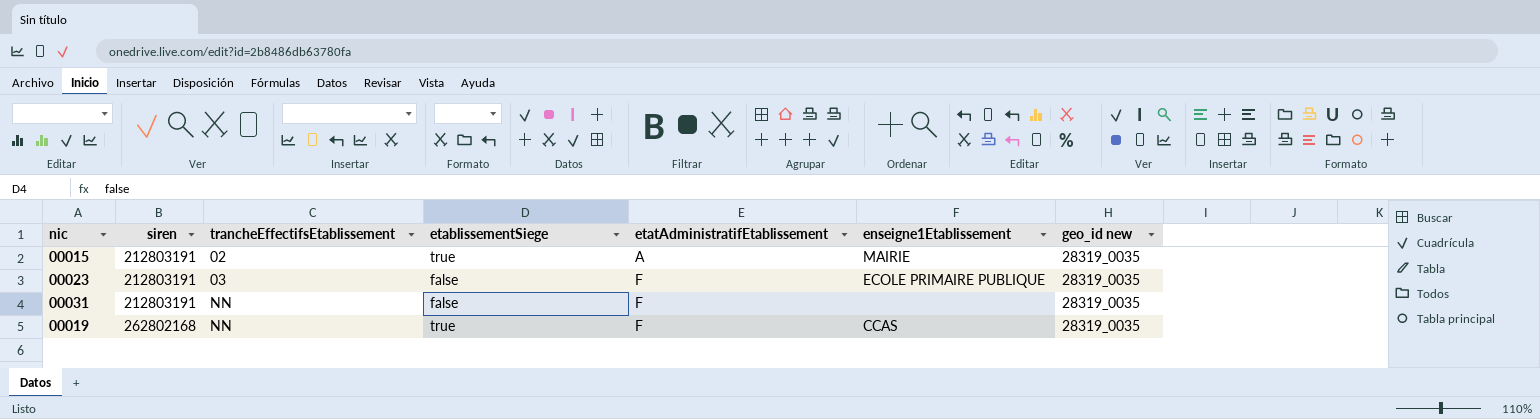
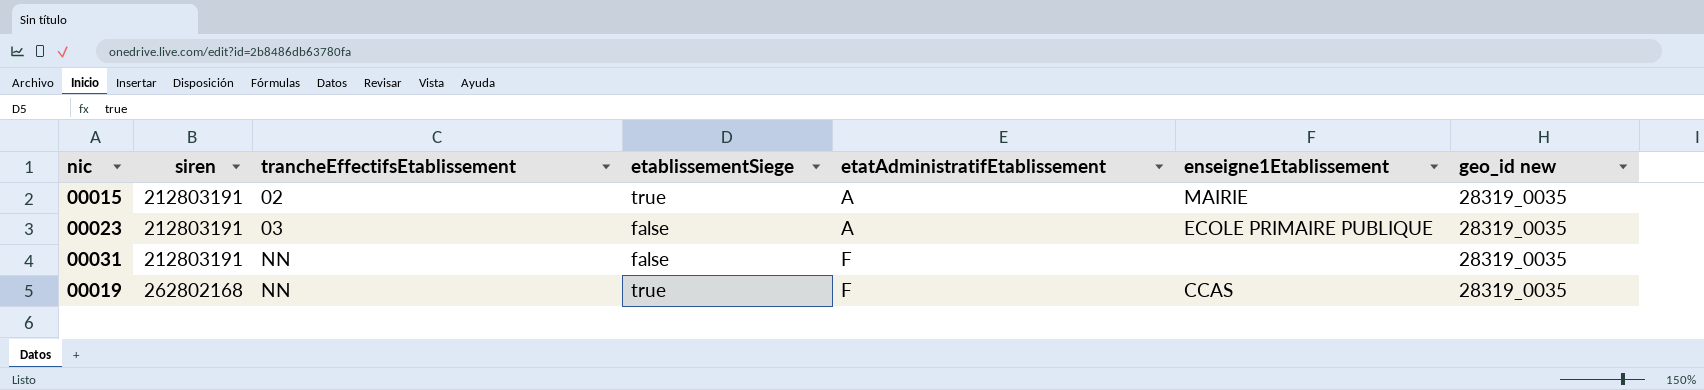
00023 | etatAdministratifEtablissement: F -> A

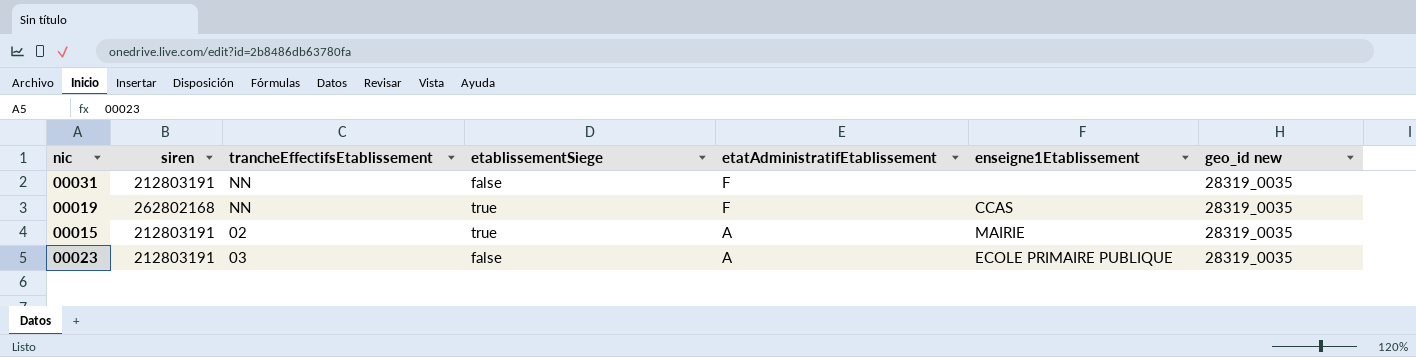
row order: siren ascending -> etatAdministratifEtablissement descending

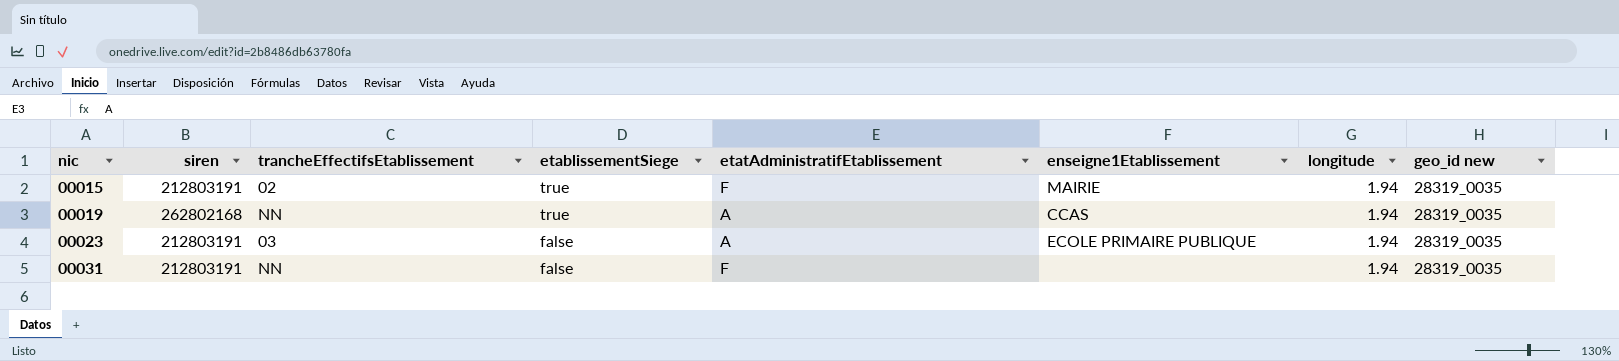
row order: etatAdministratifEtablissement descending -> nic ascending
column longitude | position: none -> 7
00015 | etatAdministratifEtablissement: A -> F
00019 | etatAdministratifEtablissement: F -> A

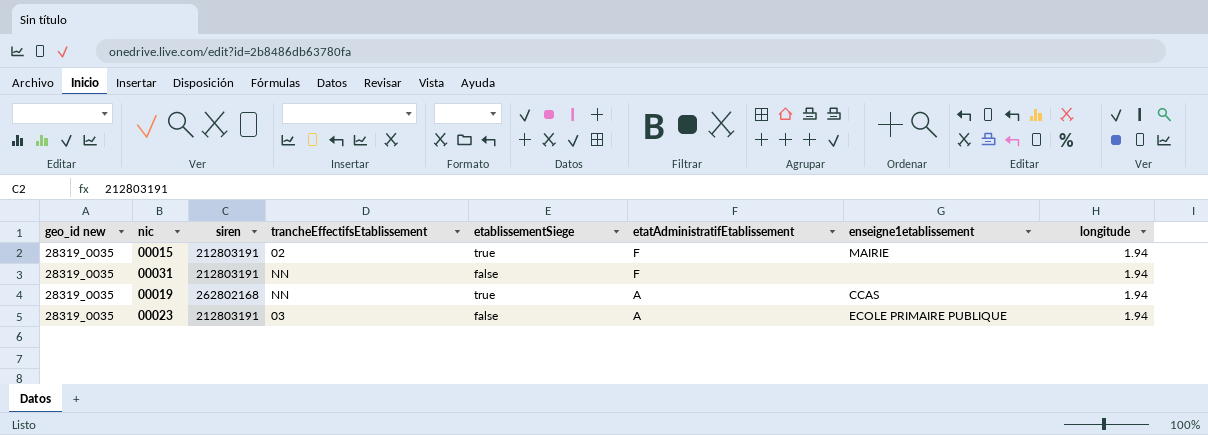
row order: nic ascending -> etatAdministratifEtablissement descending
column geo_id new | position: 8 -> 1
column name: enseigne1Etablissement -> enseigne1etablissement

